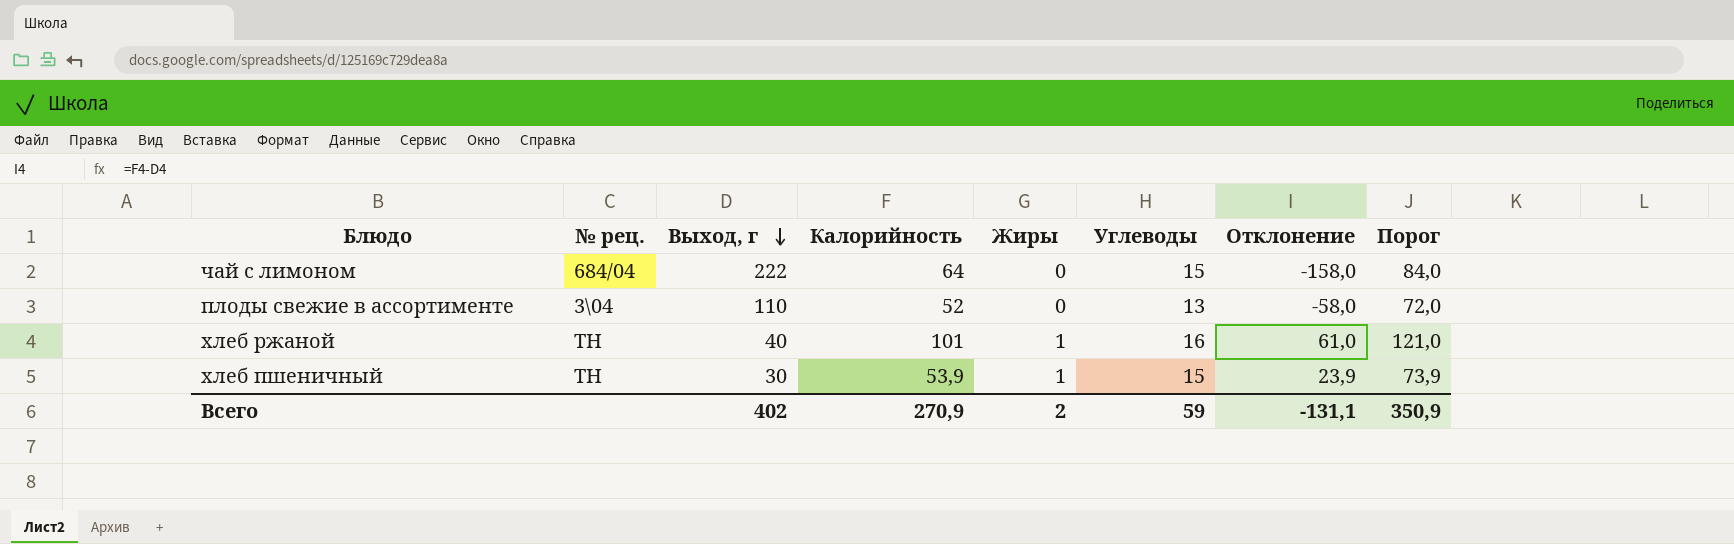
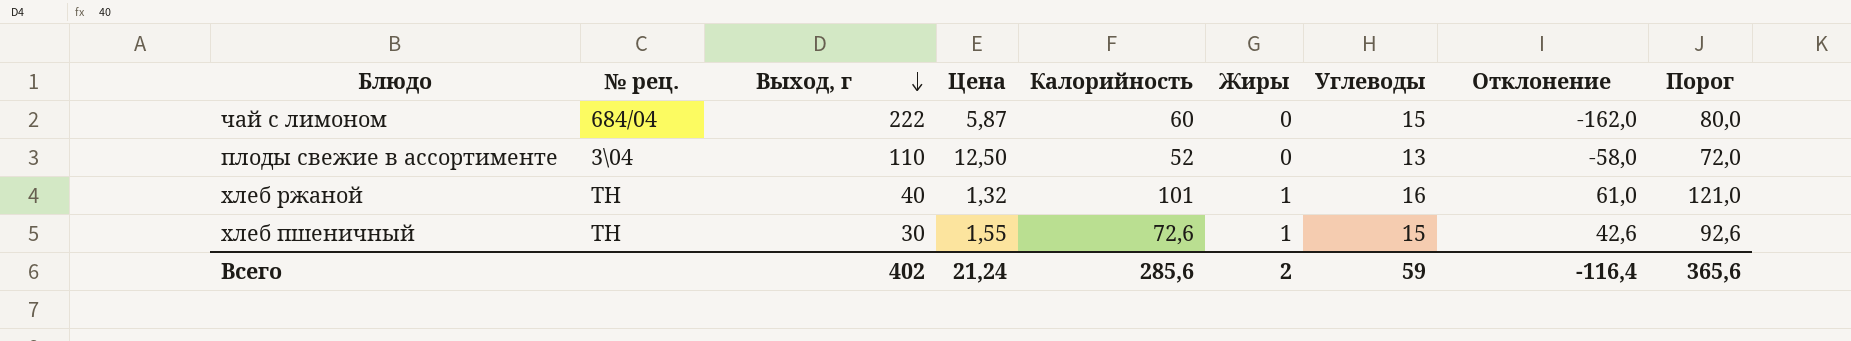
column Цена | position: none -> 4
чай с лимоном | Калорийность: 64 -> 60
чай с лимоном | Отклонение: -158,0 -> -162,0
чай с лимоном | Порог: 84,0 -> 80,0
хлеб пшеничный | Калорийность: 53,9 -> 72,6
хлеб пшеничный | Отклонение: 23,9 -> 42,6
хлеб пшеничный | Порог: 73,9 -> 92,6
Всего | Калорийность: 270,9 -> 285,6
Всего | Отклонение: -131,1 -> -116,4
Всего | Порог: 350,9 -> 365,6

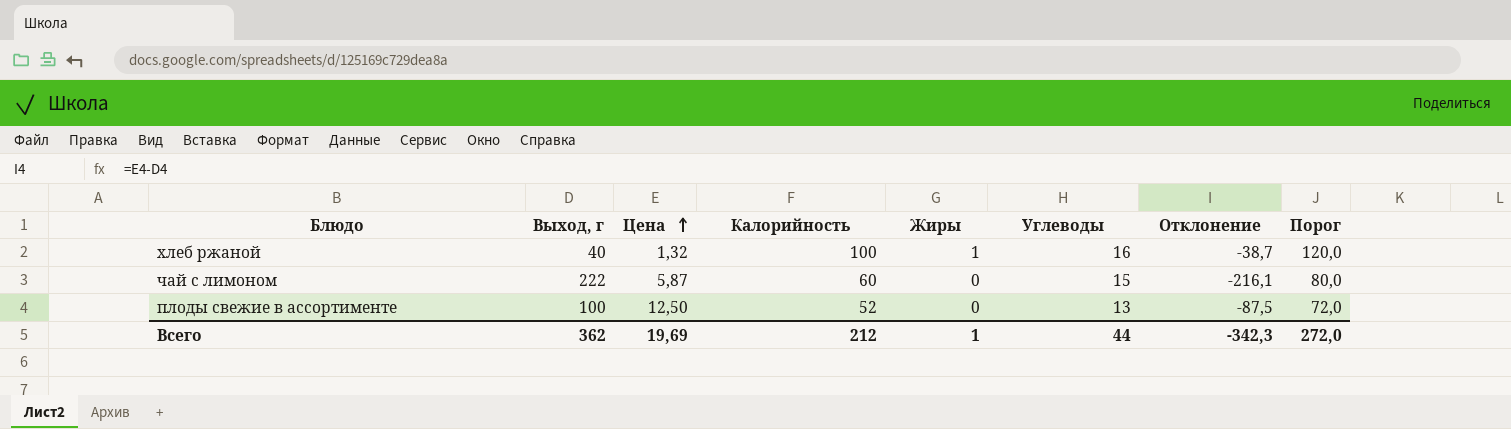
row order: Выход, г descending -> Цена ascending
column № рец. | position: 2 -> none
column Отклонение | formula: [Калорийность] - [Выход, г] -> [Цена] - [Выход, г]
row хлеб пшеничный: ТН | 30 | 1,55 | 72,6 | 1 | 15 | 42,6 | 92,6 -> none
хлеб ржаной | Калорийность: 101 -> 100
хлеб ржаной | Порог: 121,0 -> 120,0
плоды свежие в ассортименте | Выход, г: 110 -> 100
Всего | Выход, г: 402 -> 362
Всего | Цена: 21,24 -> 19,69
Всего | Калорийность: 285,6 -> 212
Всего | Жиры: 2 -> 1
Всего | Углеводы: 59 -> 44
Всего | Отклонение: -116,4 -> -342,3
Всего | Порог: 365,6 -> 272,0

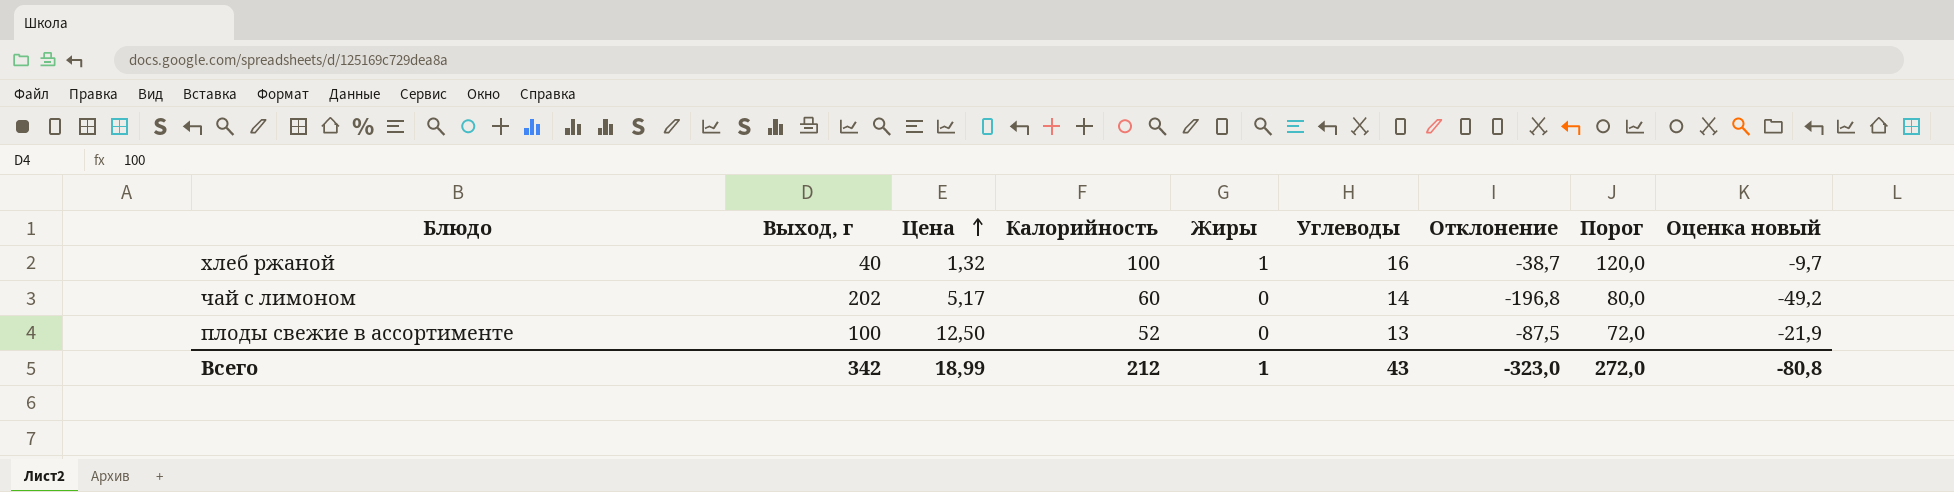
column Оценка новый | formula: none -> [Отклонение] * 0,25
чай с лимоном | Выход, г: 222 -> 202
чай с лимоном | Цена: 5,87 -> 5,17
чай с лимоном | Углеводы: 15 -> 14
чай с лимоном | Отклонение: -216,1 -> -196,8
Всего | Выход, г: 362 -> 342
Всего | Цена: 19,69 -> 18,99
Всего | Углеводы: 44 -> 43
Всего | Отклонение: -342,3 -> -323,0

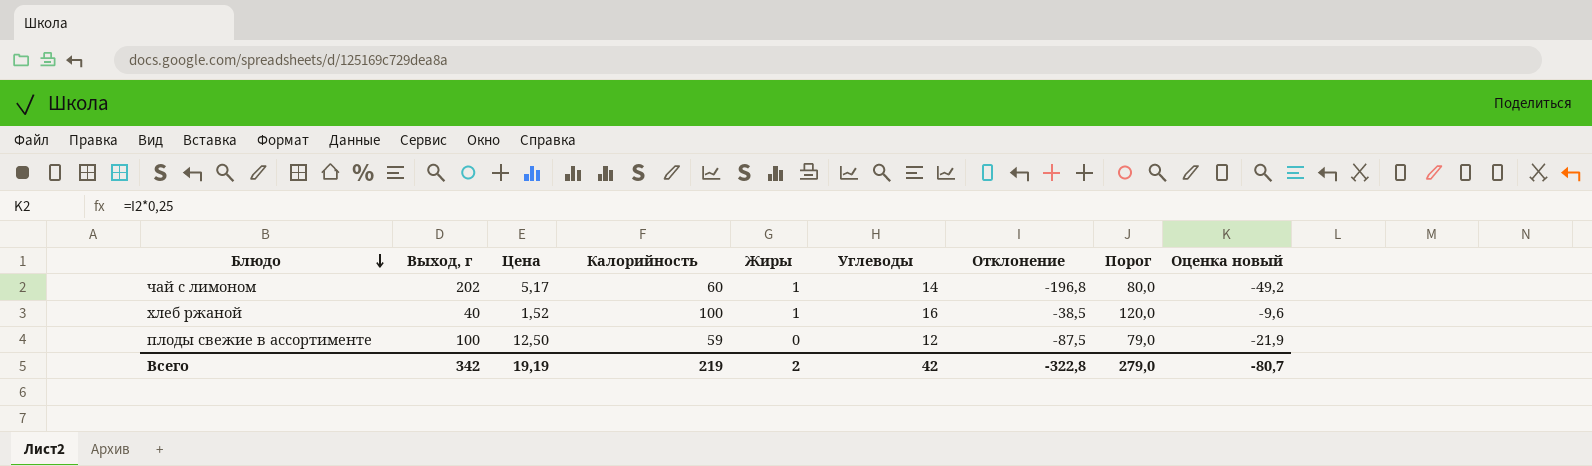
row order: Цена ascending -> Блюдо descending
чай с лимоном | Жиры: 0 -> 1
хлеб ржаной | Цена: 1,32 -> 1,52
хлеб ржаной | Отклонение: -38,7 -> -38,5
хлеб ржаной | Оценка новый: -9,7 -> -9,6
плоды свежие в ассортименте | Калорийность: 52 -> 59
плоды свежие в ассортименте | Углеводы: 13 -> 12
плоды свежие в ассортименте | Порог: 72,0 -> 79,0
Всего | Цена: 18,99 -> 19,19
Всего | Калорийность: 212 -> 219
Всего | Жиры: 1 -> 2
Всего | Углеводы: 43 -> 42
Всего | Отклонение: -323,0 -> -322,8
Всего | Порог: 272,0 -> 279,0
Всего | Оценка новый: -80,8 -> -80,7

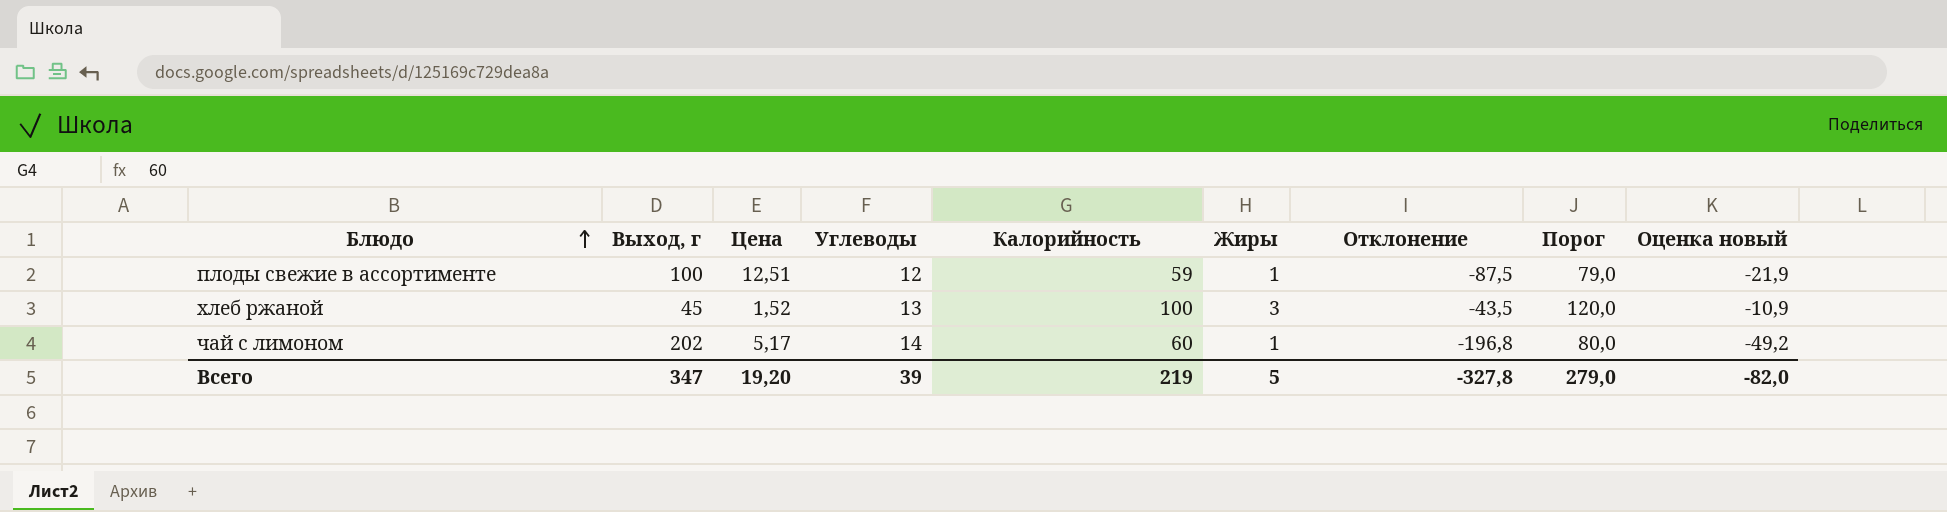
row order: Блюдо descending -> Блюдо ascending
column Углеводы | position: 6 -> 4
плоды свежие в ассортименте | Цена: 12,50 -> 12,51
плоды свежие в ассортименте | Жиры: 0 -> 1
хлеб ржаной | Выход, г: 40 -> 45
хлеб ржаной | Углеводы: 16 -> 13
хлеб ржаной | Жиры: 1 -> 3
хлеб ржаной | Отклонение: -38,5 -> -43,5
хлеб ржаной | Оценка новый: -9,6 -> -10,9
Всего | Выход, г: 342 -> 347
Всего | Цена: 19,19 -> 19,20
Всего | Углеводы: 42 -> 39
Всего | Жиры: 2 -> 5
Всего | Отклонение: -322,8 -> -327,8
Всего | Оценка новый: -80,7 -> -82,0

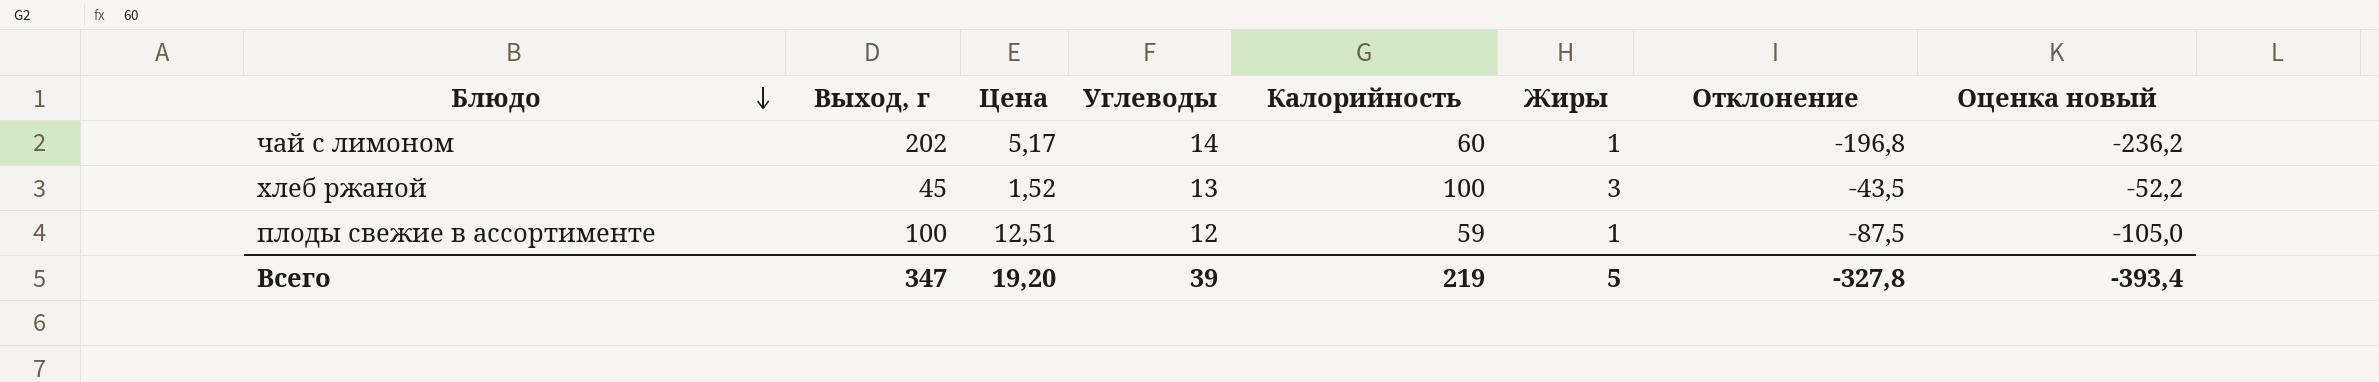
row order: Блюдо ascending -> Блюдо descending
column Порог | formula: [Калорийность] + 20 -> none
column Оценка новый | formula: [Отклонение] * 0,25 -> [Отклонение] * 1,2
Всего | Оценка новый: -82,0 -> -393,4

